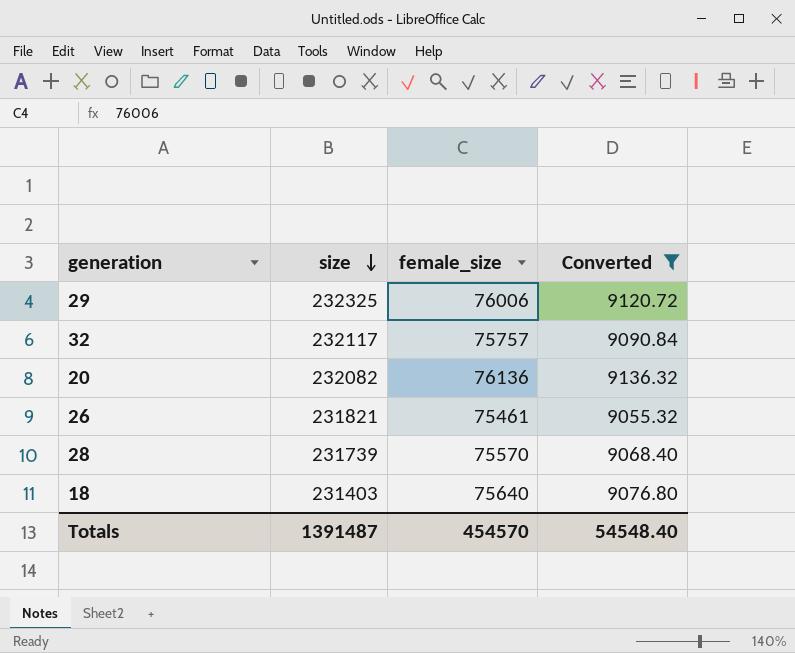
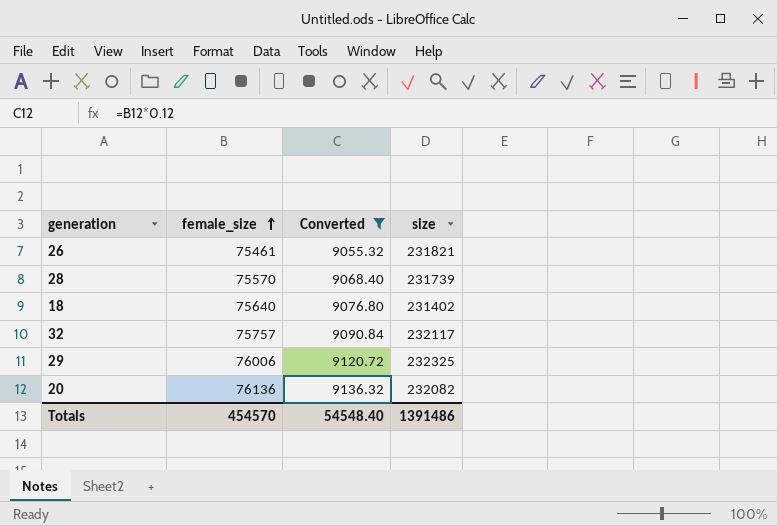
row order: size descending -> female_size ascending
column size | position: 2 -> 4
18 | size: 231403 -> 231402
Totals | size: 1391487 -> 1391486

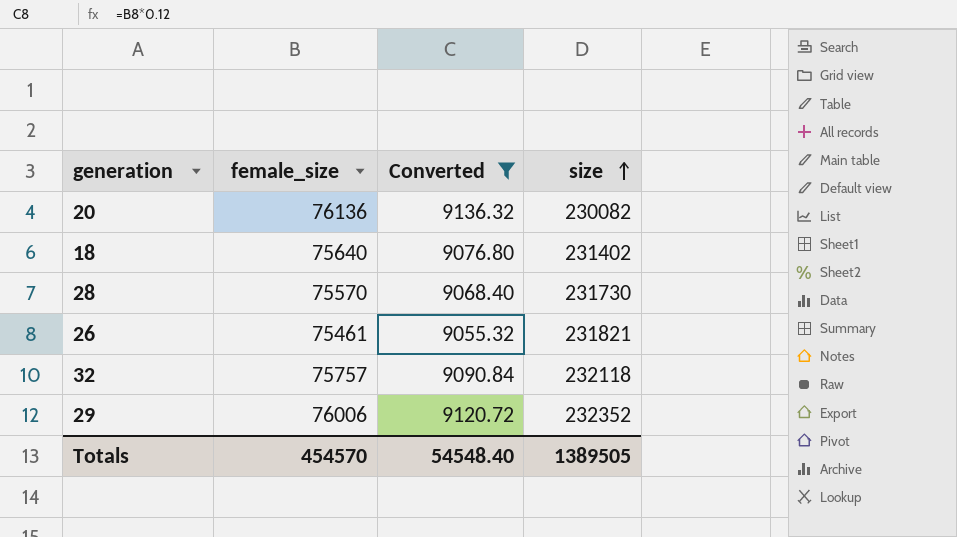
row order: female_size ascending -> size ascending
20 | size: 232082 -> 230082
28 | size: 231739 -> 231730
32 | size: 232117 -> 232118
29 | size: 232325 -> 232352
Totals | size: 1391486 -> 1389505

